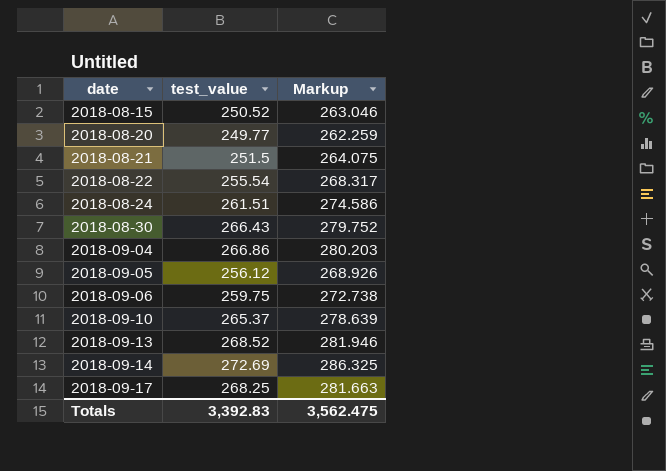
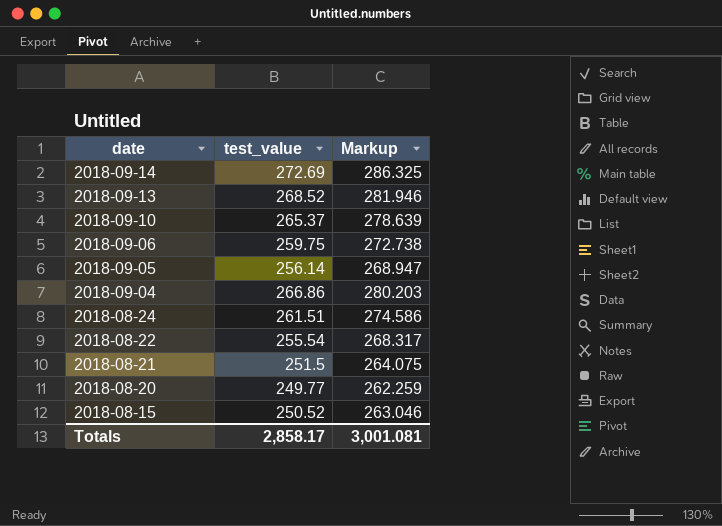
row order: date ascending -> date descending
row 2018-08-30: 266.43 | 279.752 -> none
row 2018-09-17: 268.25 | 281.663 -> none
2018-09-05 | test_value: 256.12 -> 256.14
2018-09-05 | Markup: 268.926 -> 268.947
Totals | test_value: 3,392.83 -> 2,858.17
Totals | Markup: 3,562.475 -> 3,001.081

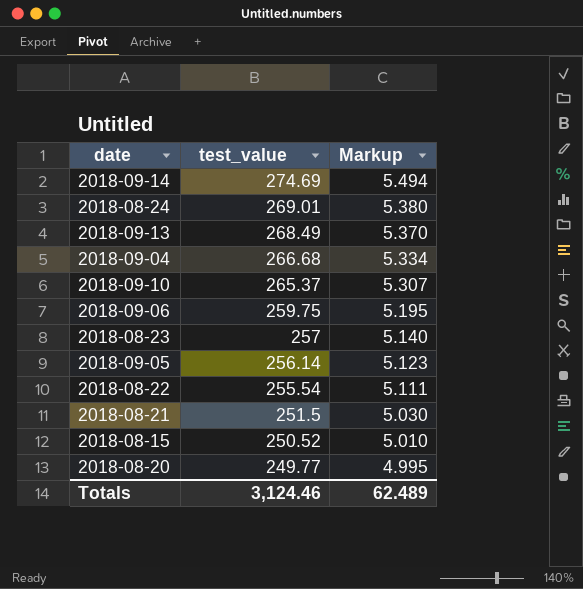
row order: date descending -> test_value descending
column Markup | formula: [test_value] * 1.05 -> [test_value] * 0.02
2018-09-14 | test_value: 272.69 -> 274.69
2018-08-24 | test_value: 261.51 -> 269.01
2018-09-13 | test_value: 268.52 -> 268.49
2018-09-04 | test_value: 266.86 -> 266.68
row 2018-08-23: none -> 257 | 5.140
Totals | test_value: 2,858.17 -> 3,124.46
Totals | Markup: 3,001.081 -> 62.489

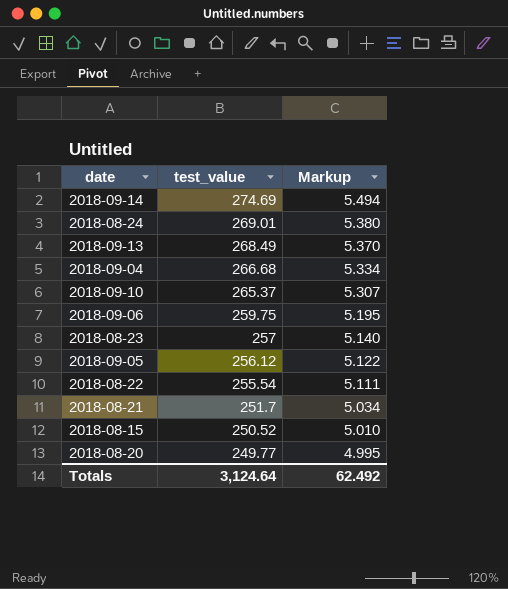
2018-09-05 | test_value: 256.14 -> 256.12
2018-09-05 | Markup: 5.123 -> 5.122
2018-08-21 | test_value: 251.5 -> 251.7
2018-08-21 | Markup: 5.030 -> 5.034
Totals | test_value: 3,124.46 -> 3,124.64
Totals | Markup: 62.489 -> 62.492

